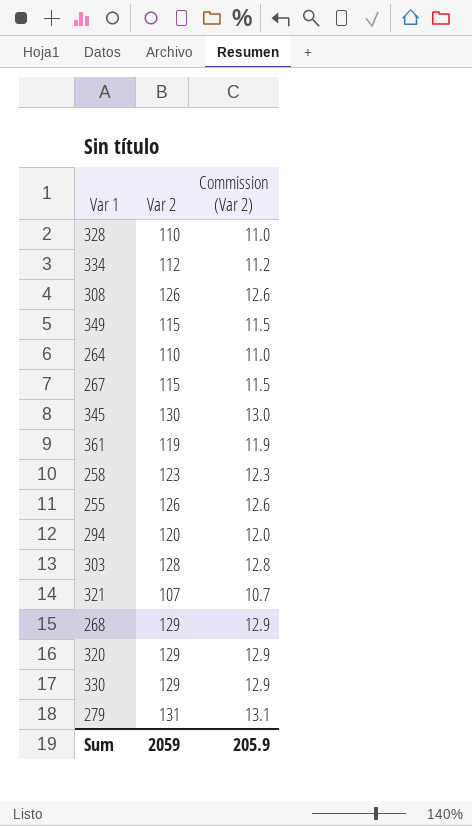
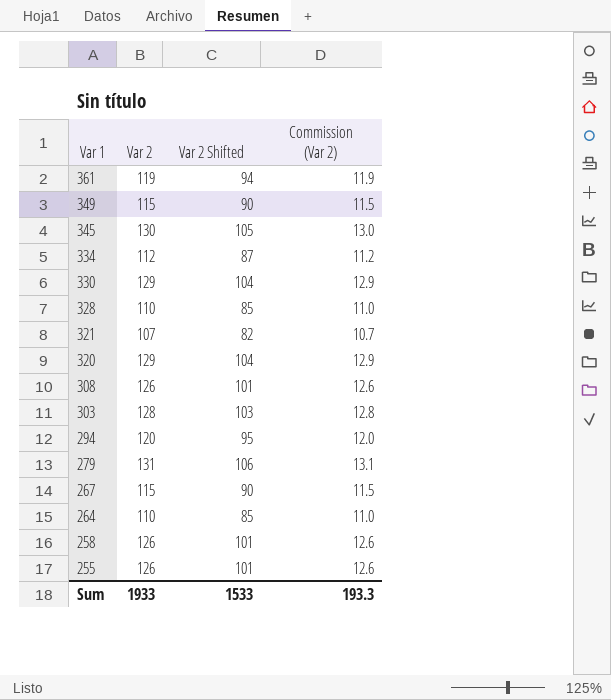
row order: none -> Var 1 descending
column Var 2 Shifted | formula: none -> [Var 2] - 25
row 268: 129 | 12.9 -> none
258 | Var 2: 123 -> 126
258 | Commission (Var 2): 12.3 -> 12.6
Sum | Var 2: 2059 -> 1933
Sum | Commission (Var 2): 205.9 -> 193.3

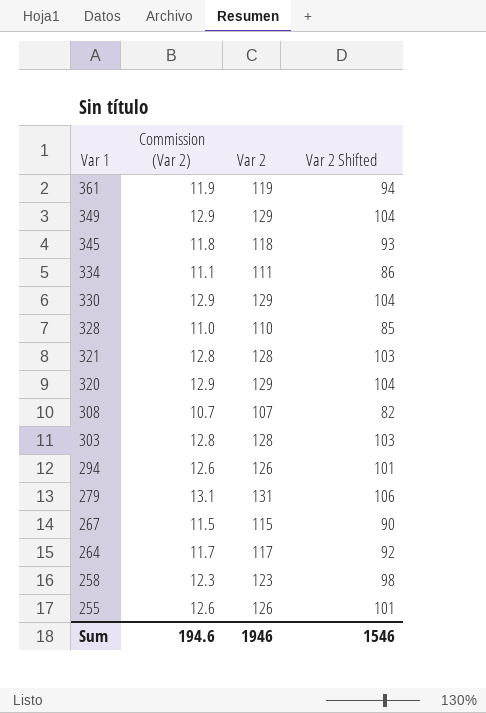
column Commission (Var 2) | position: 4 -> 2
349 | Commission (Var 2): 11.5 -> 12.9
349 | Var 2: 115 -> 129
349 | Var 2 Shifted: 90 -> 104
345 | Commission (Var 2): 13.0 -> 11.8
345 | Var 2: 130 -> 118
345 | Var 2 Shifted: 105 -> 93
334 | Commission (Var 2): 11.2 -> 11.1
334 | Var 2: 112 -> 111
334 | Var 2 Shifted: 87 -> 86
321 | Commission (Var 2): 10.7 -> 12.8
321 | Var 2: 107 -> 128
321 | Var 2 Shifted: 82 -> 103
308 | Commission (Var 2): 12.6 -> 10.7
308 | Var 2: 126 -> 107
308 | Var 2 Shifted: 101 -> 82
294 | Commission (Var 2): 12.0 -> 12.6
294 | Var 2: 120 -> 126
294 | Var 2 Shifted: 95 -> 101
264 | Commission (Var 2): 11.0 -> 11.7
264 | Var 2: 110 -> 117
264 | Var 2 Shifted: 85 -> 92
258 | Commission (Var 2): 12.6 -> 12.3
258 | Var 2: 126 -> 123
258 | Var 2 Shifted: 101 -> 98
Sum | Commission (Var 2): 193.3 -> 194.6
Sum | Var 2: 1933 -> 1946
Sum | Var 2 Shifted: 1533 -> 1546

